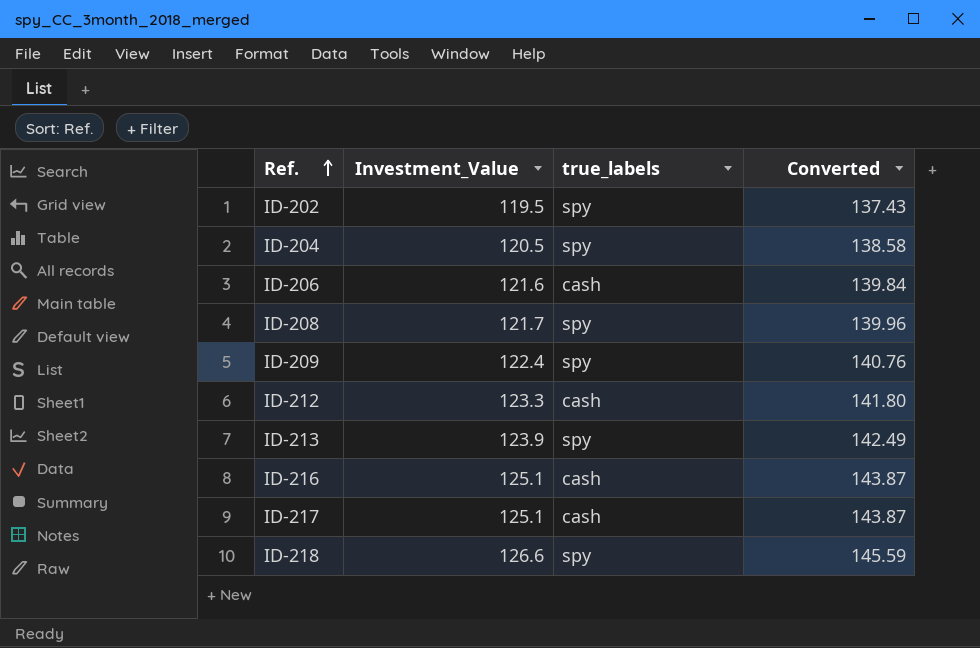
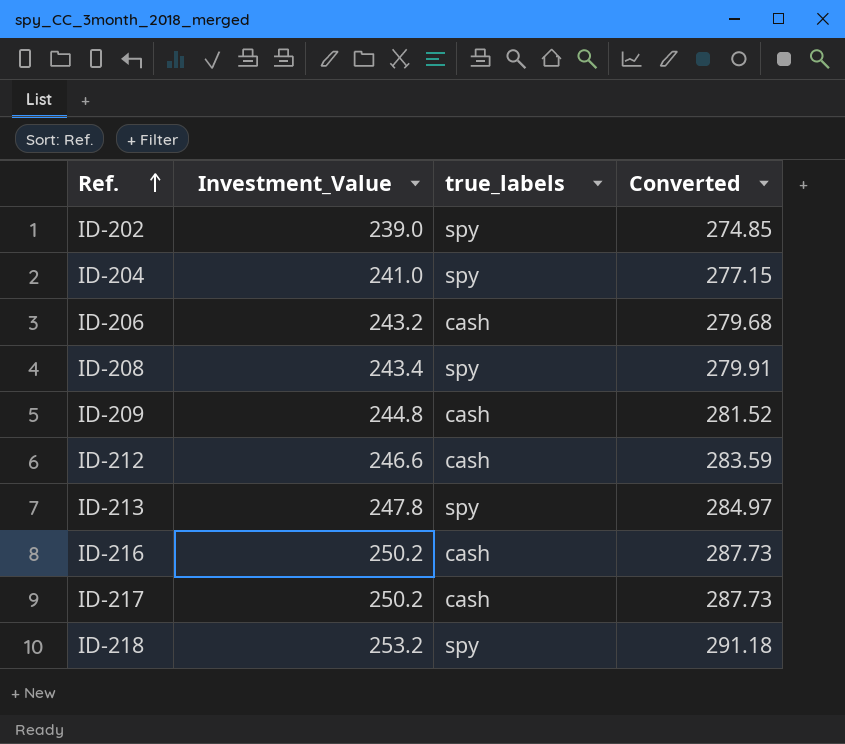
ID-202 | Investment_Value: 119.5 -> 239.0
ID-202 | Converted: 137.43 -> 274.85
ID-204 | Investment_Value: 120.5 -> 241.0
ID-204 | Converted: 138.58 -> 277.15
ID-206 | Investment_Value: 121.6 -> 243.2
ID-206 | Converted: 139.84 -> 279.68
ID-208 | Investment_Value: 121.7 -> 243.4
ID-208 | Converted: 139.96 -> 279.91
ID-209 | Investment_Value: 122.4 -> 244.8
ID-209 | true_labels: spy -> cash
ID-209 | Converted: 140.76 -> 281.52
ID-212 | Investment_Value: 123.3 -> 246.6
ID-212 | Converted: 141.80 -> 283.59
ID-213 | Investment_Value: 123.9 -> 247.8
ID-213 | Converted: 142.49 -> 284.97
ID-216 | Investment_Value: 125.1 -> 250.2
ID-216 | Converted: 143.87 -> 287.73
ID-217 | Investment_Value: 125.1 -> 250.2
ID-217 | Converted: 143.87 -> 287.73
ID-218 | Investment_Value: 126.6 -> 253.2
ID-218 | Converted: 145.59 -> 291.18

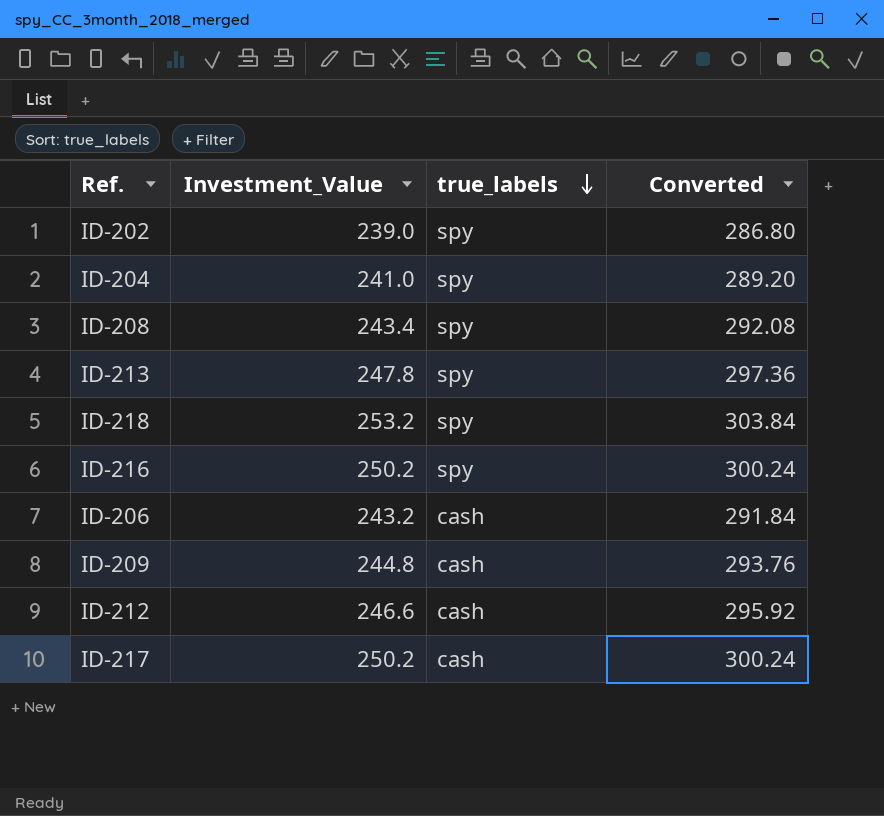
row order: Ref. ascending -> true_labels descending
column Converted | formula: [Investment_Value] * 1.15 -> [Investment_Value] * 1.2
ID-216 | true_labels: cash -> spy

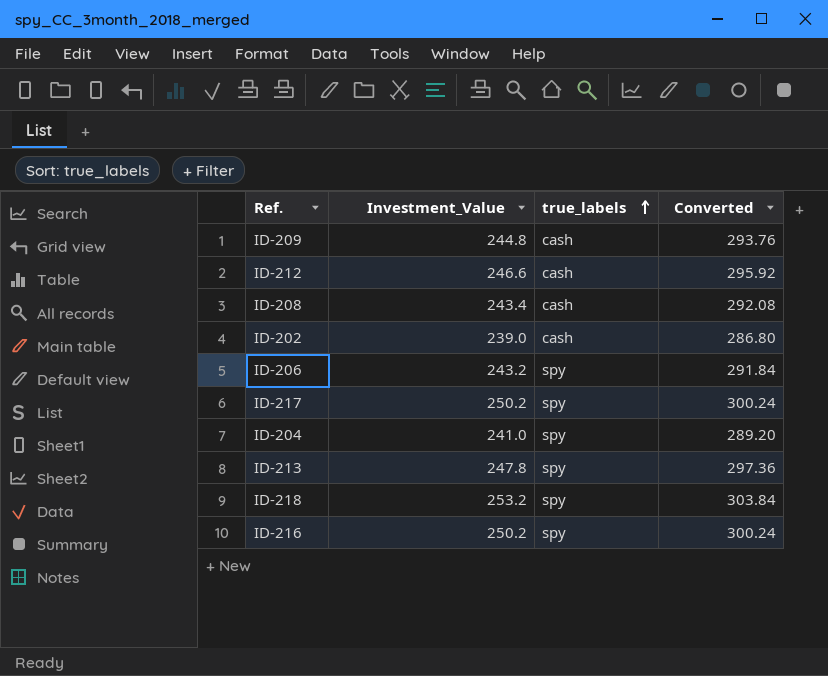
row order: true_labels descending -> true_labels ascending
ID-208 | true_labels: spy -> cash
ID-202 | true_labels: spy -> cash
ID-206 | true_labels: cash -> spy
ID-217 | true_labels: cash -> spy

